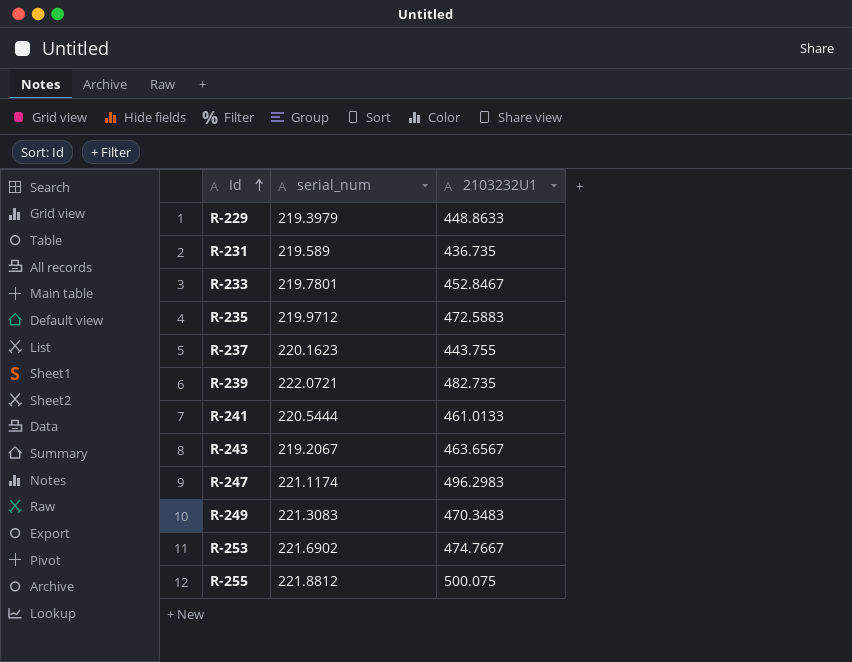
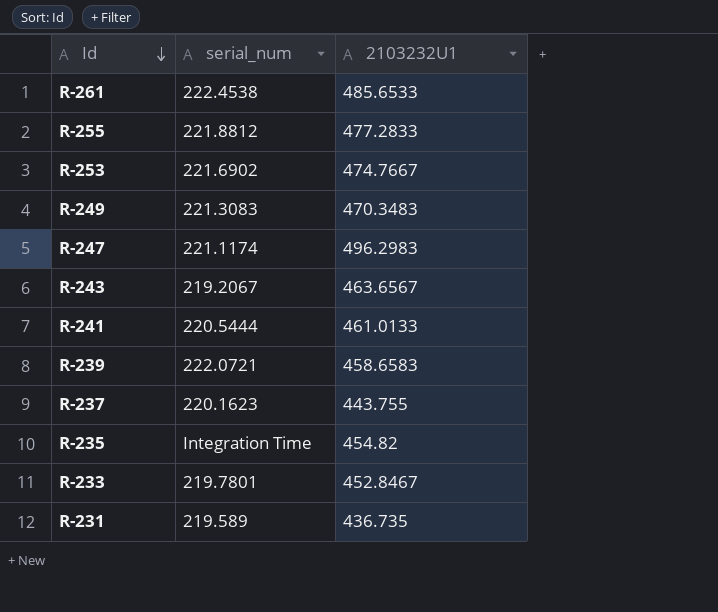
row order: Id ascending -> Id descending
row R-229: 219.3979 | 448.8633 -> none
row R-261: none -> 222.4538 | 485.6533
R-255 | 2103232U1: 500.075 -> 477.2833
R-239 | 2103232U1: 482.735 -> 458.6583
R-235 | serial_num: 219.9712 -> Integration Time
R-235 | 2103232U1: 472.5883 -> 454.82

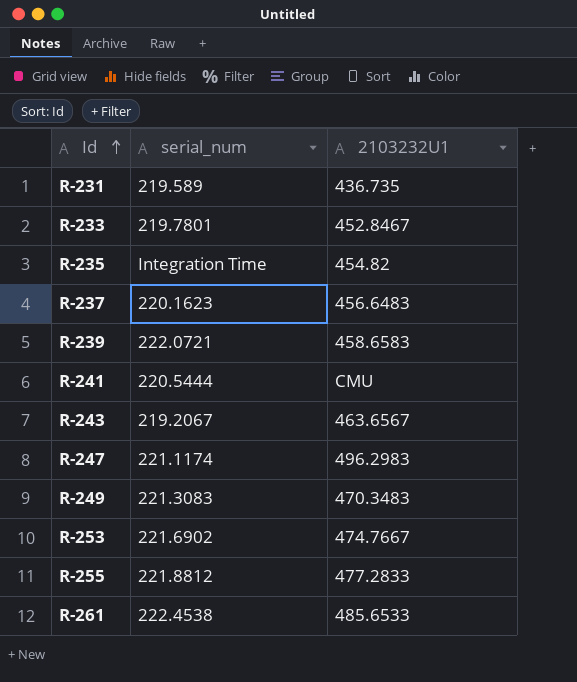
row order: Id descending -> Id ascending
R-237 | 2103232U1: 443.755 -> 456.6483
R-241 | 2103232U1: 461.0133 -> CMU

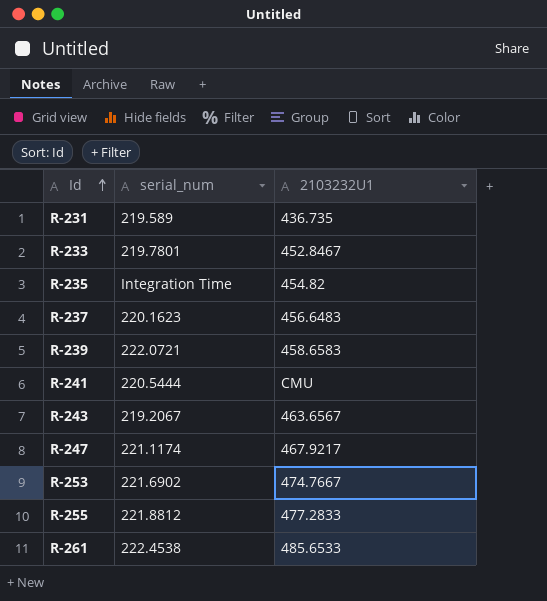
row R-249: 221.3083 | 470.3483 -> none
R-247 | 2103232U1: 496.2983 -> 467.9217

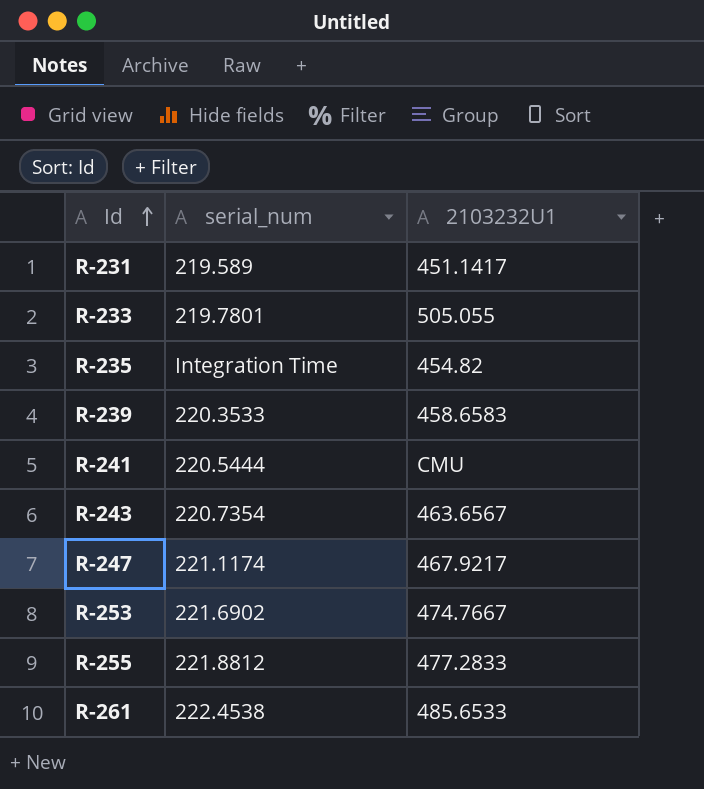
row R-237: 220.1623 | 456.6483 -> none
R-231 | 2103232U1: 436.735 -> 451.1417
R-233 | 2103232U1: 452.8467 -> 505.055
R-239 | serial_num: 222.0721 -> 220.3533
R-243 | serial_num: 219.2067 -> 220.7354

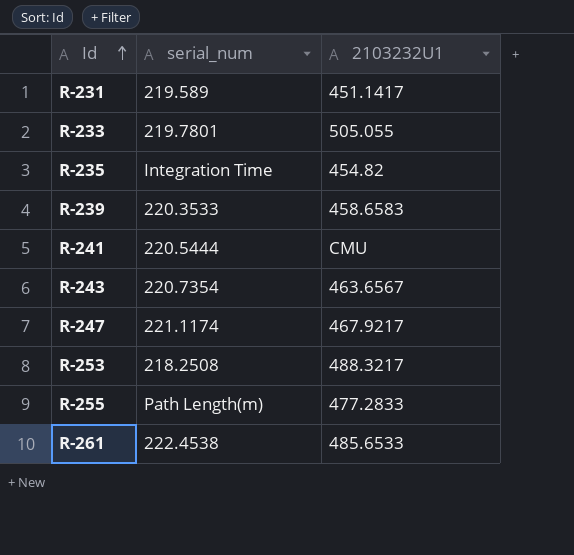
R-253 | serial_num: 221.6902 -> 218.2508
R-253 | 2103232U1: 474.7667 -> 488.3217
R-255 | serial_num: 221.8812 -> Path Length(m)

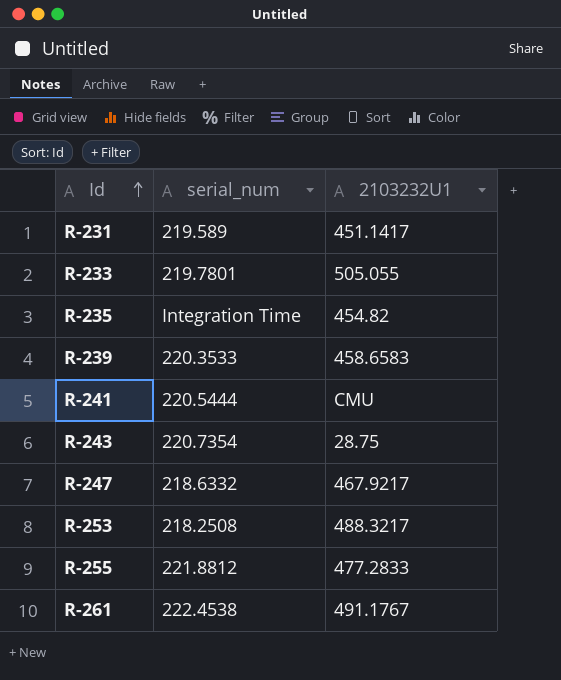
R-243 | 2103232U1: 463.6567 -> 28.75
R-247 | serial_num: 221.1174 -> 218.6332
R-255 | serial_num: Path Length(m) -> 221.8812
R-261 | 2103232U1: 485.6533 -> 491.1767

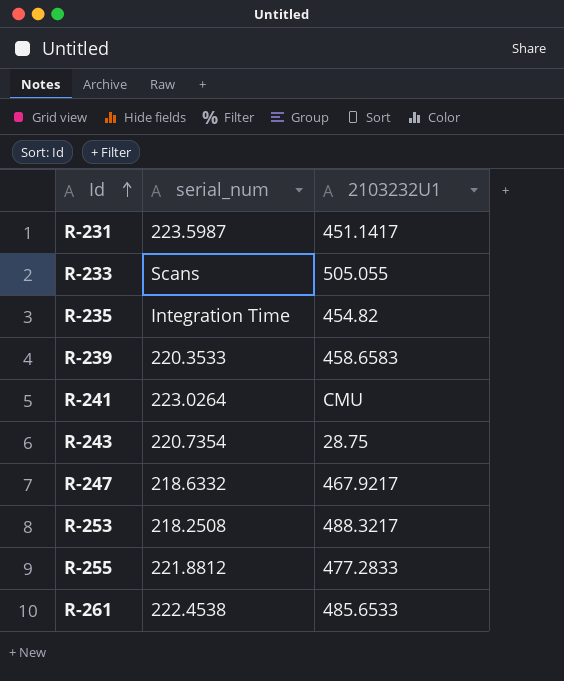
R-231 | serial_num: 219.589 -> 223.5987
R-233 | serial_num: 219.7801 -> Scans
R-241 | serial_num: 220.5444 -> 223.0264
R-261 | 2103232U1: 491.1767 -> 485.6533

